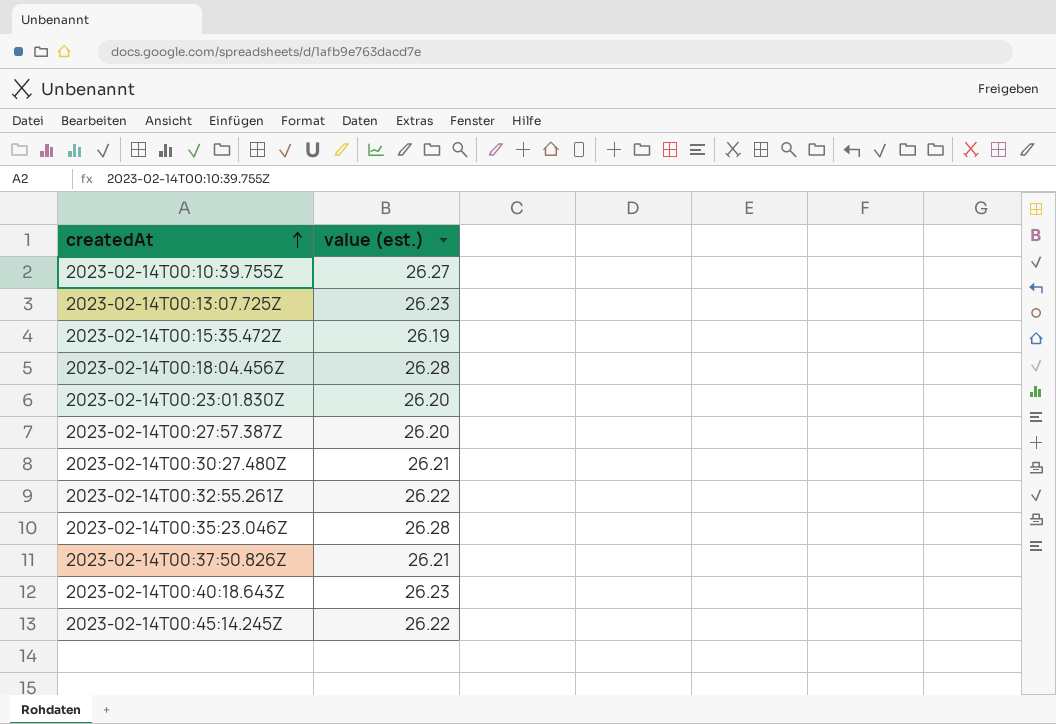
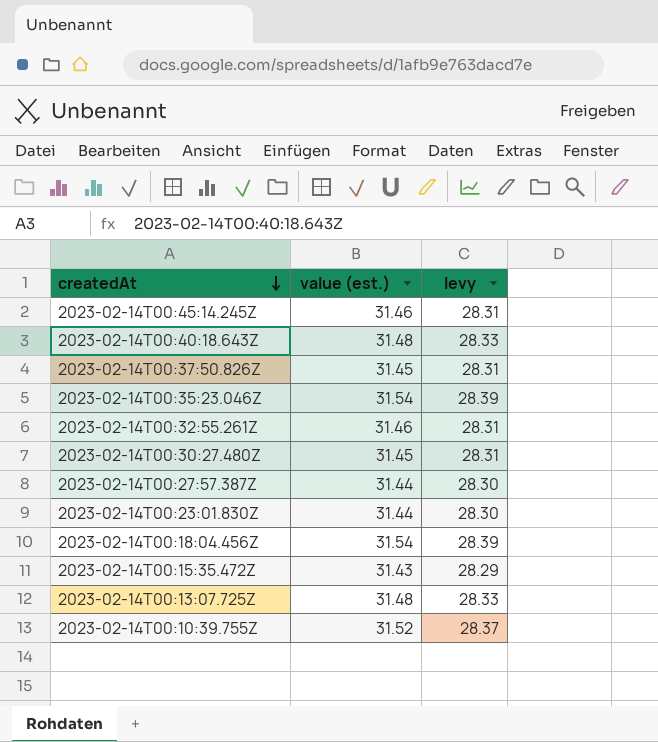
row order: createdAt ascending -> createdAt descending
column levy | formula: none -> [value (est.)] * 0.9
2023-02-14T00:45:14.245Z | value (est.): 26.22 -> 31.46
2023-02-14T00:40:18.643Z | value (est.): 26.23 -> 31.48
2023-02-14T00:37:50.826Z | value (est.): 26.21 -> 31.45
2023-02-14T00:35:23.046Z | value (est.): 26.28 -> 31.54
2023-02-14T00:32:55.261Z | value (est.): 26.22 -> 31.46
2023-02-14T00:30:27.480Z | value (est.): 26.21 -> 31.45
2023-02-14T00:27:57.387Z | value (est.): 26.20 -> 31.44
2023-02-14T00:23:01.830Z | value (est.): 26.20 -> 31.44
2023-02-14T00:18:04.456Z | value (est.): 26.28 -> 31.54
2023-02-14T00:15:35.472Z | value (est.): 26.19 -> 31.43
2023-02-14T00:13:07.725Z | value (est.): 26.23 -> 31.48
2023-02-14T00:10:39.755Z | value (est.): 26.27 -> 31.52

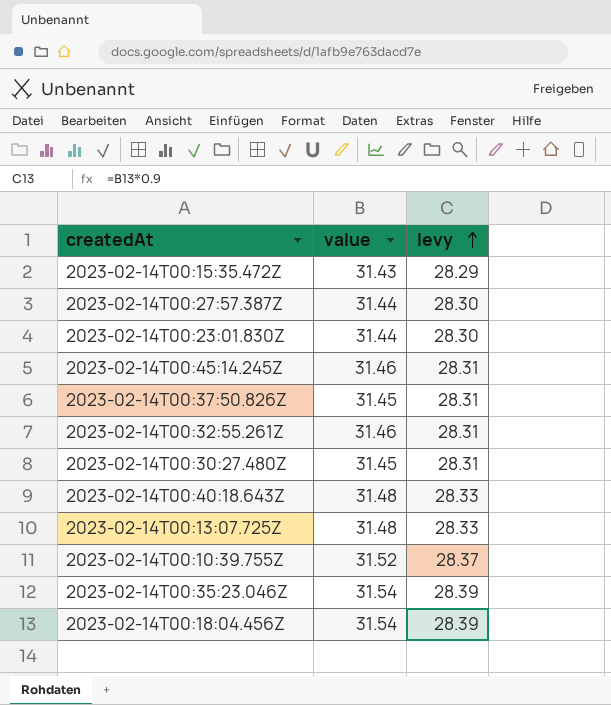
row order: createdAt descending -> levy ascending
column name: value (est.) -> value

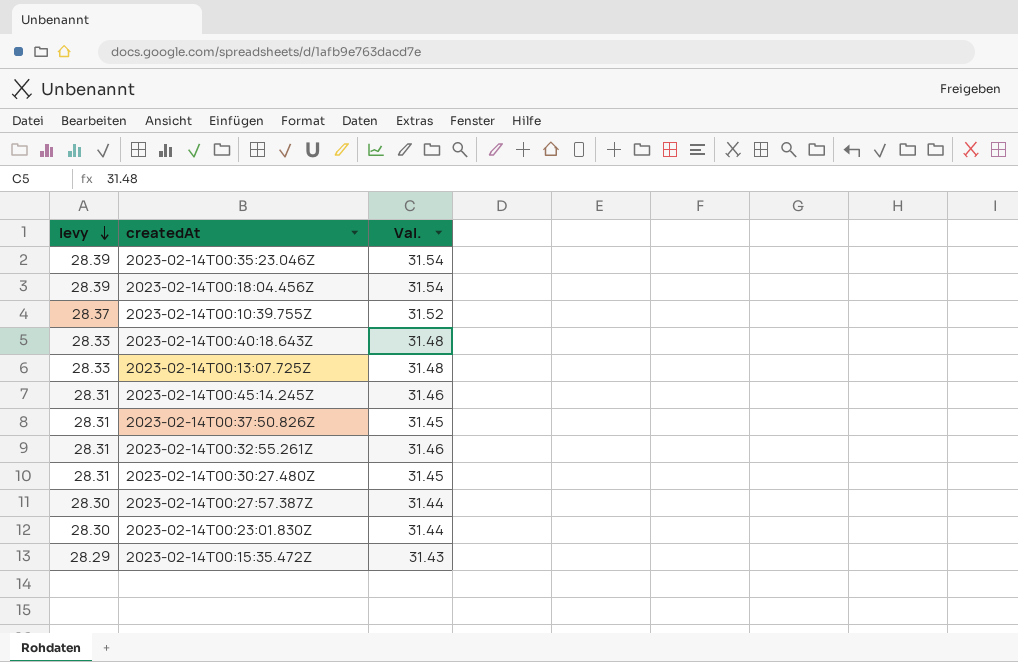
row order: levy ascending -> levy descending
column levy | position: 3 -> 1
column name: value -> Val.

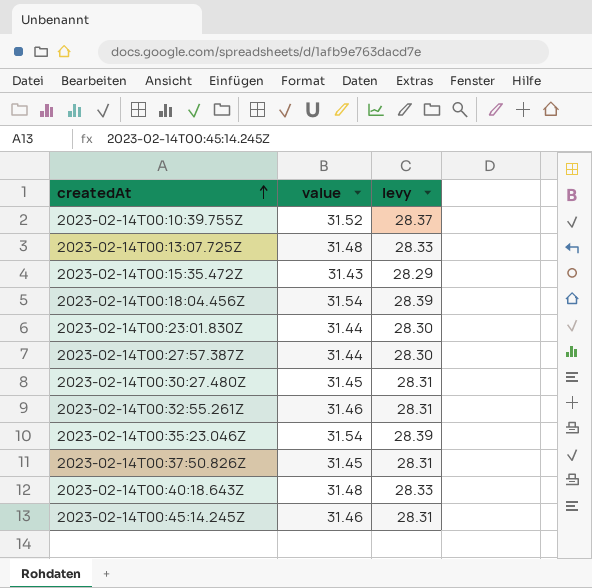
row order: levy descending -> createdAt ascending
column name: Val. -> value
column levy | position: 1 -> 3

